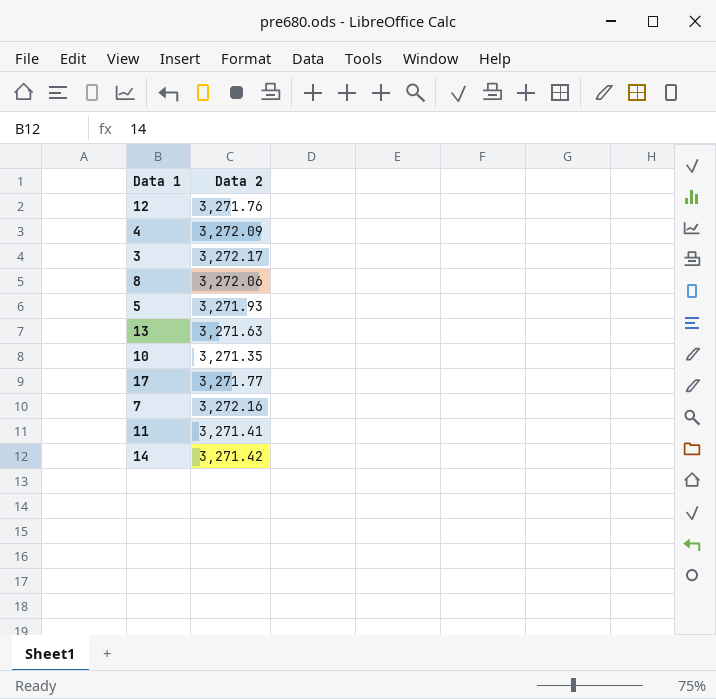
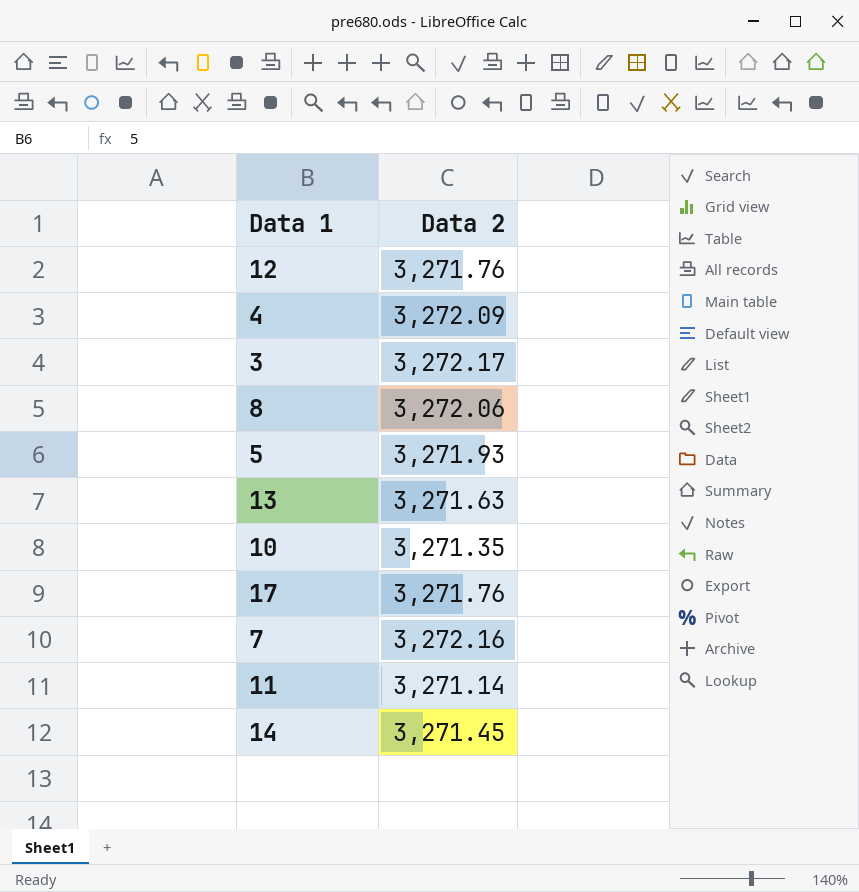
17 | Data 2: 3,271.77 -> 3,271.76
11 | Data 2: 3,271.41 -> 3,271.14
14 | Data 2: 3,271.42 -> 3,271.45

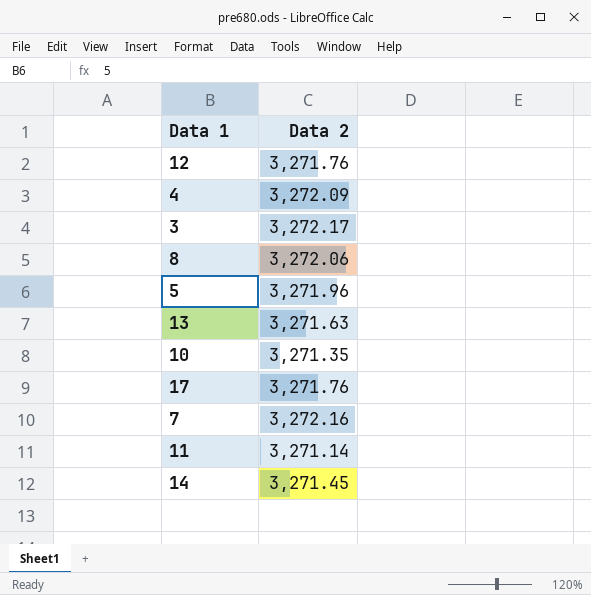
5 | Data 2: 3,271.93 -> 3,271.96

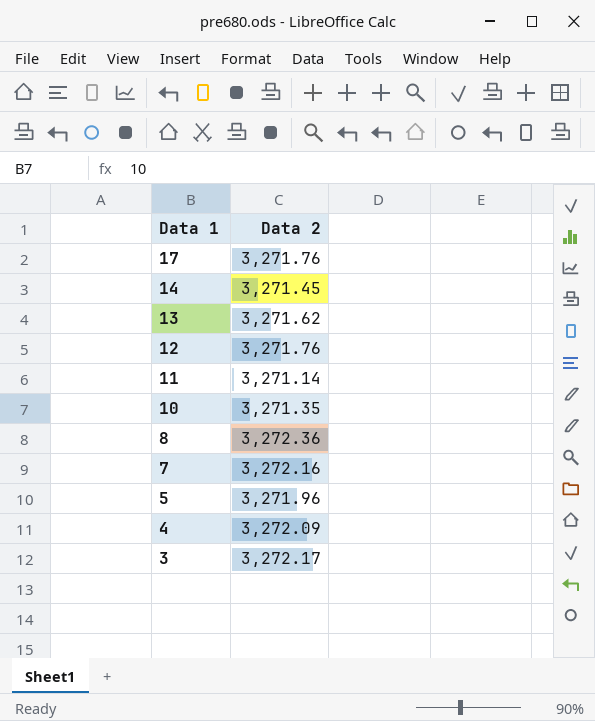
row order: none -> Data 1 descending
13 | Data 2: 3,271.63 -> 3,271.62
8 | Data 2: 3,272.06 -> 3,272.36

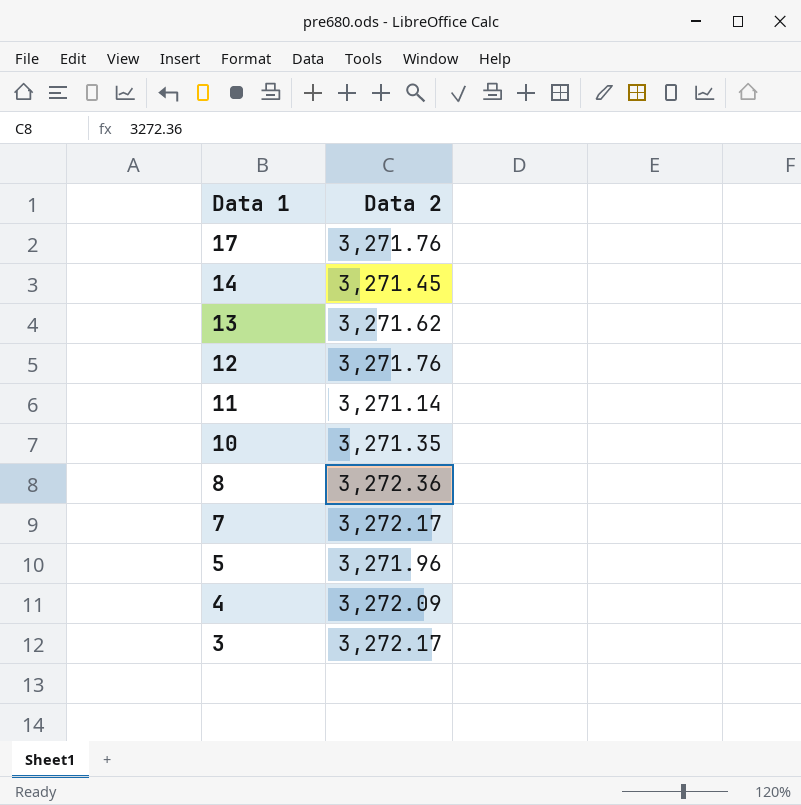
7 | Data 2: 3,272.16 -> 3,272.17

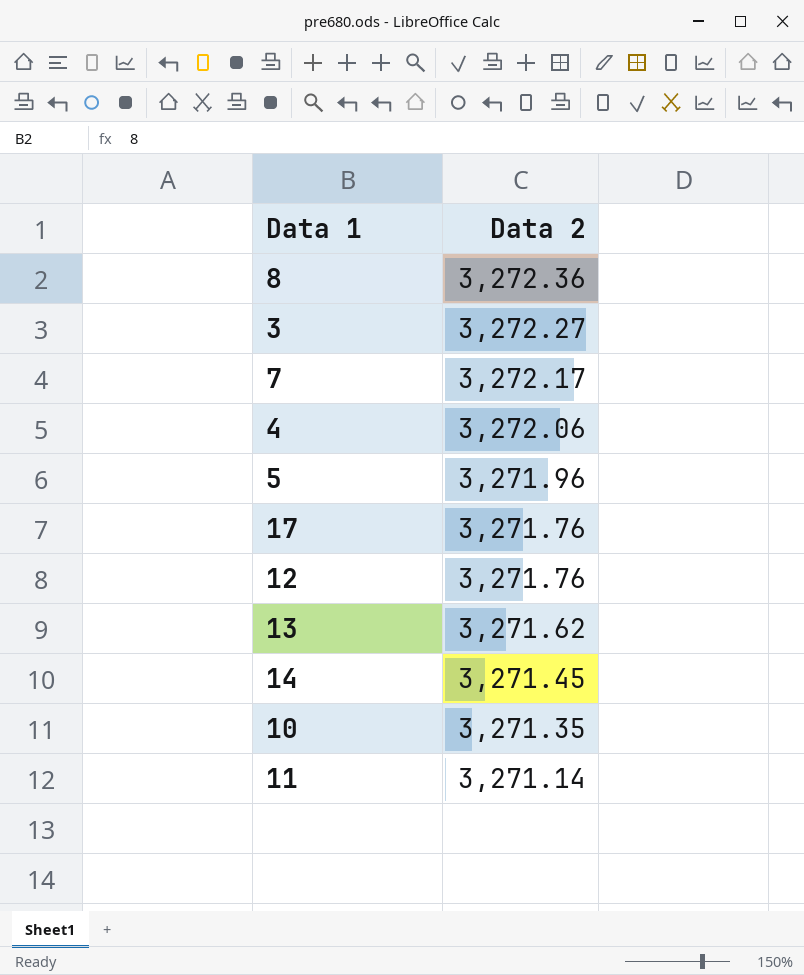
row order: Data 1 descending -> Data 2 descending
3 | Data 2: 3,272.17 -> 3,272.27
4 | Data 2: 3,272.09 -> 3,272.06

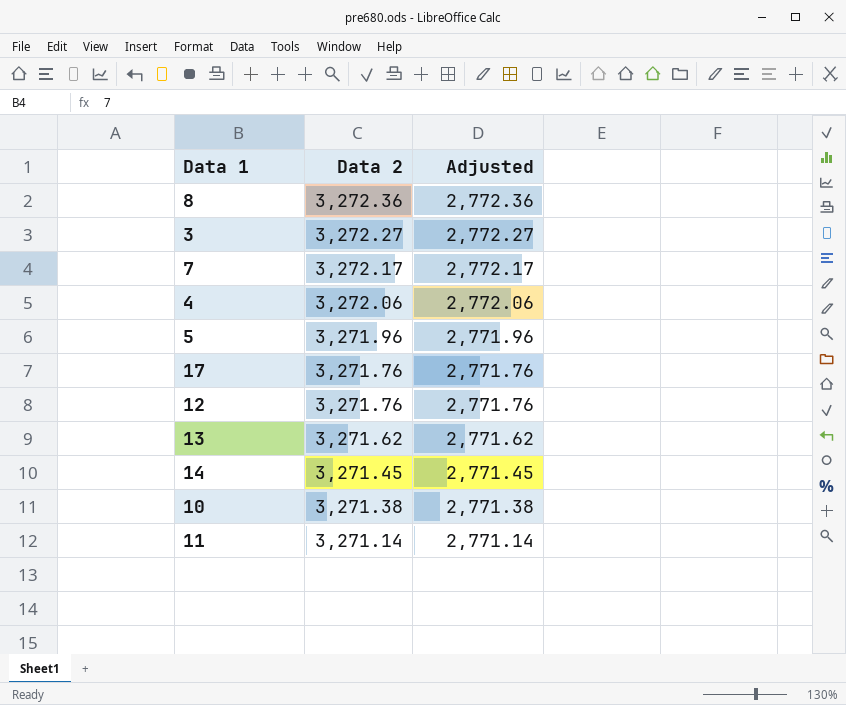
column Adjusted | formula: none -> [Data 2] - 500
10 | Data 2: 3,271.35 -> 3,271.38

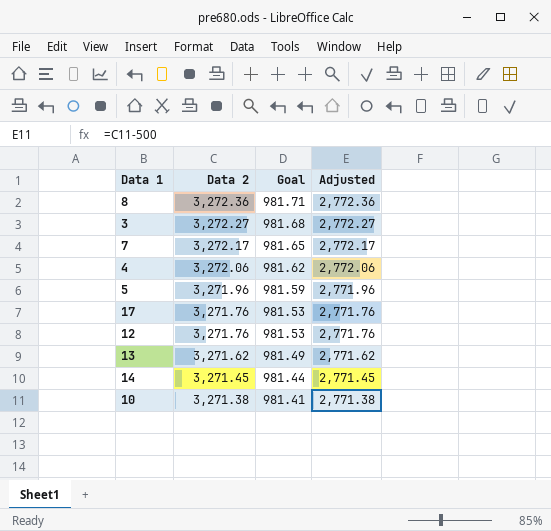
column Goal | formula: none -> [Data 2] * 0.3
row 11: 3,271.14 | 2,771.14 -> none

